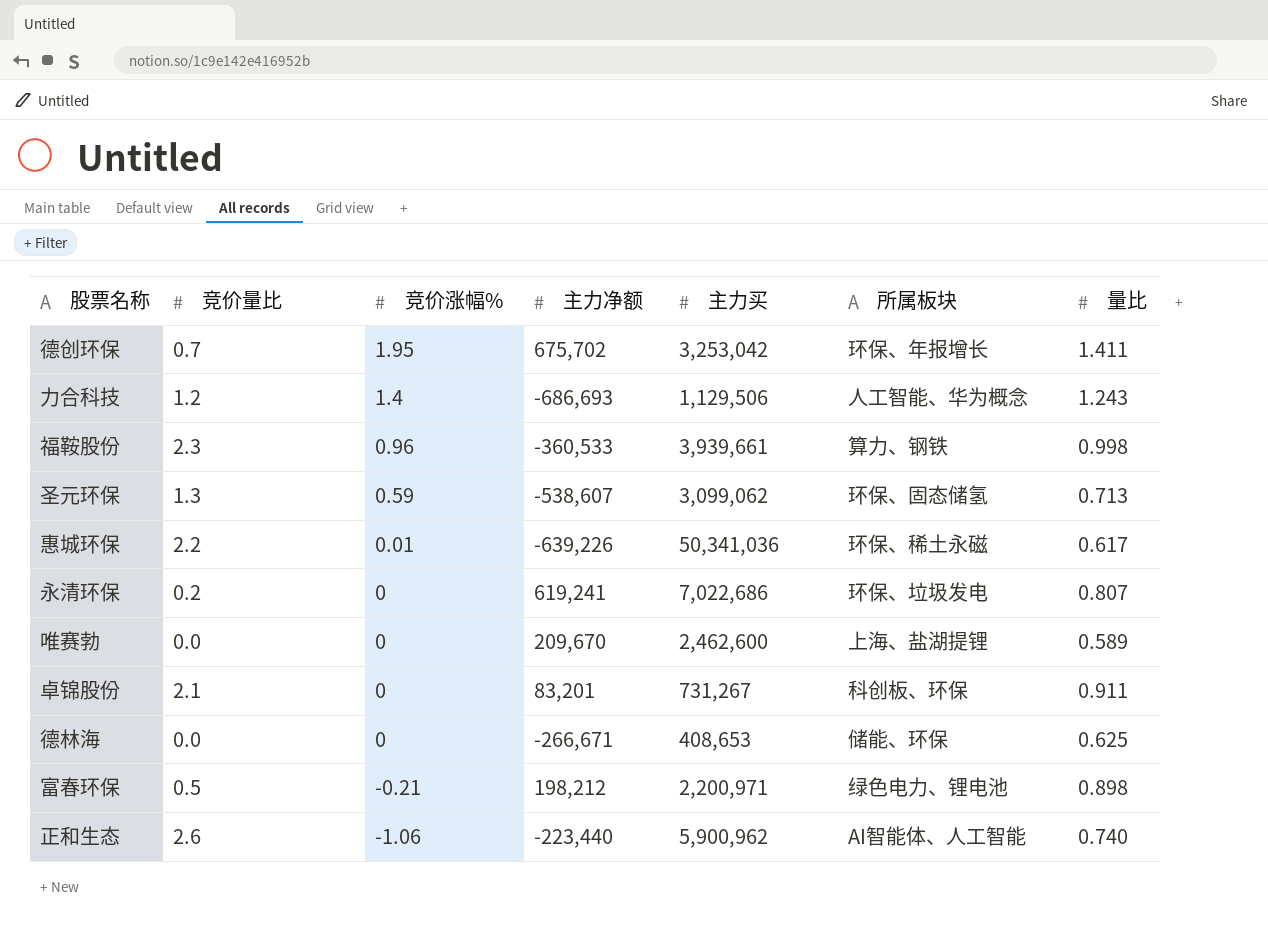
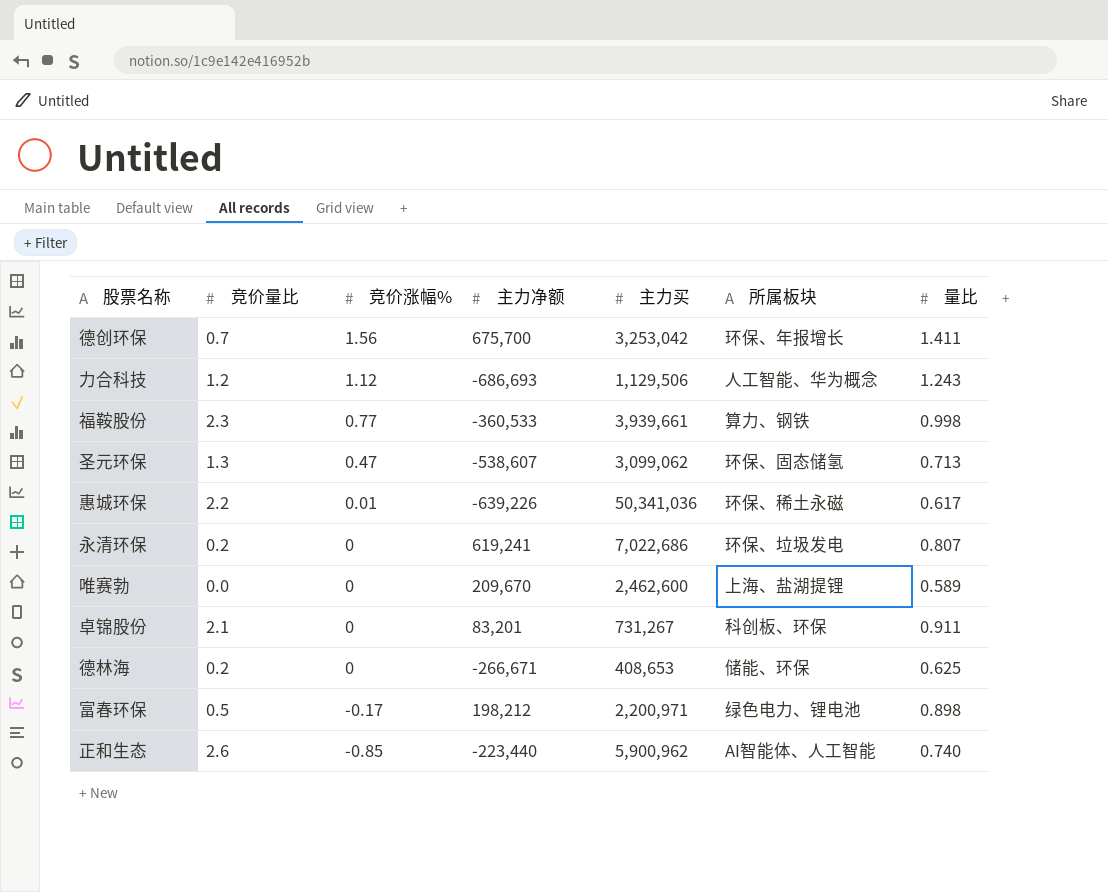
德创环保 | 竞价涨幅%: 1.95 -> 1.56
德创环保 | 主力净额: 675,702 -> 675,700
力合科技 | 竞价涨幅%: 1.4 -> 1.12
福鞍股份 | 竞价涨幅%: 0.96 -> 0.77
圣元环保 | 竞价涨幅%: 0.59 -> 0.47
德林海 | 竞价量比: 0.0 -> 0.2
富春环保 | 竞价涨幅%: -0.21 -> -0.17
正和生态 | 竞价涨幅%: -1.06 -> -0.85

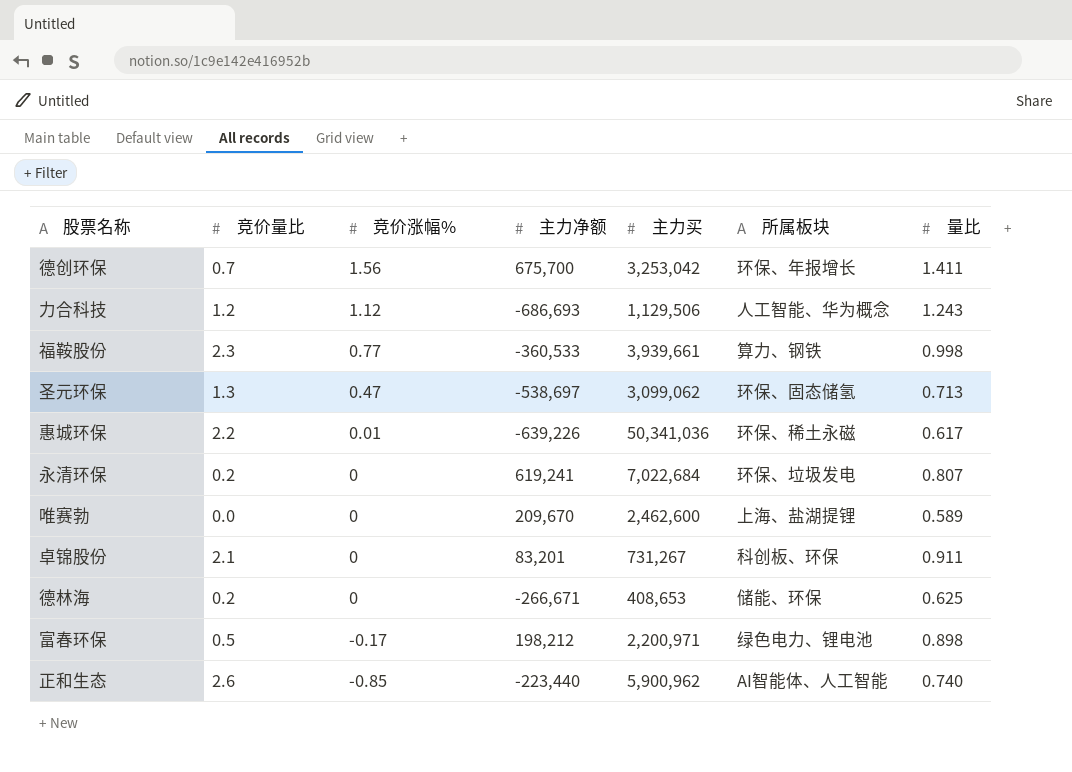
圣元环保 | 主力净额: -538,607 -> -538,697
永清环保 | 主力买: 7,022,686 -> 7,022,684

